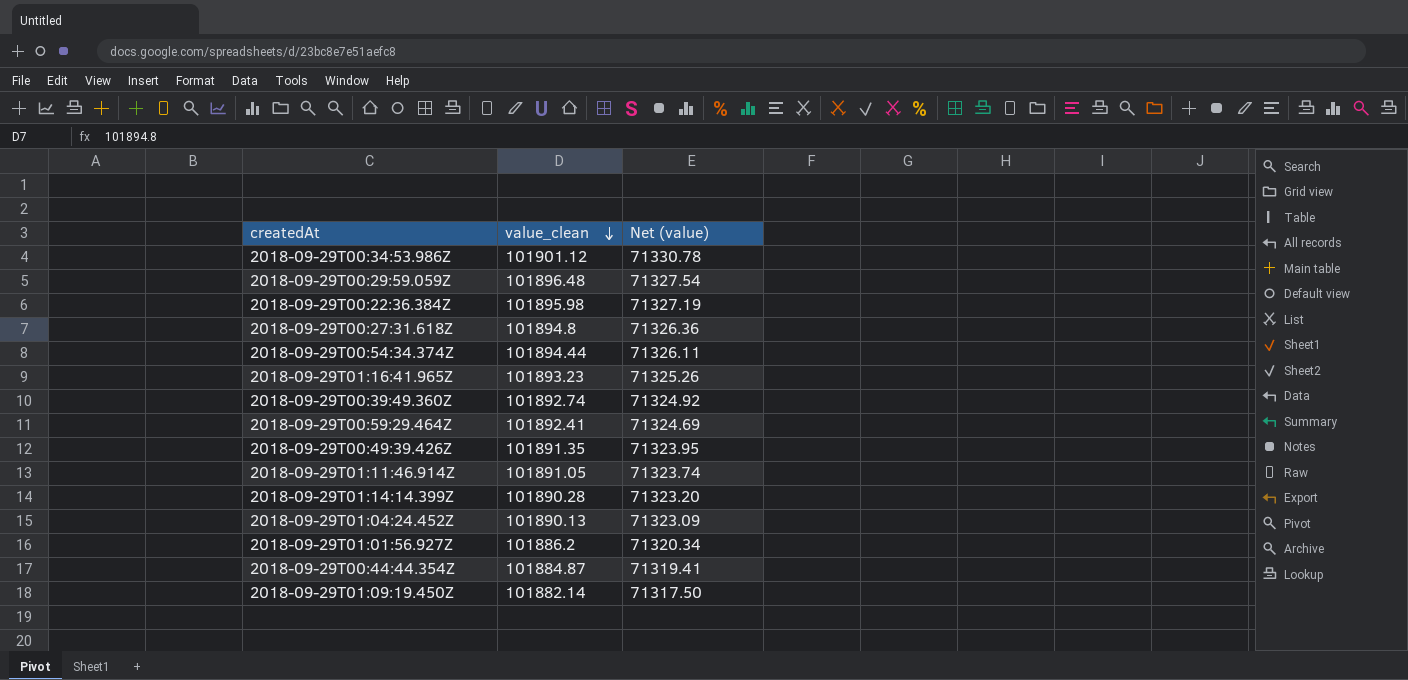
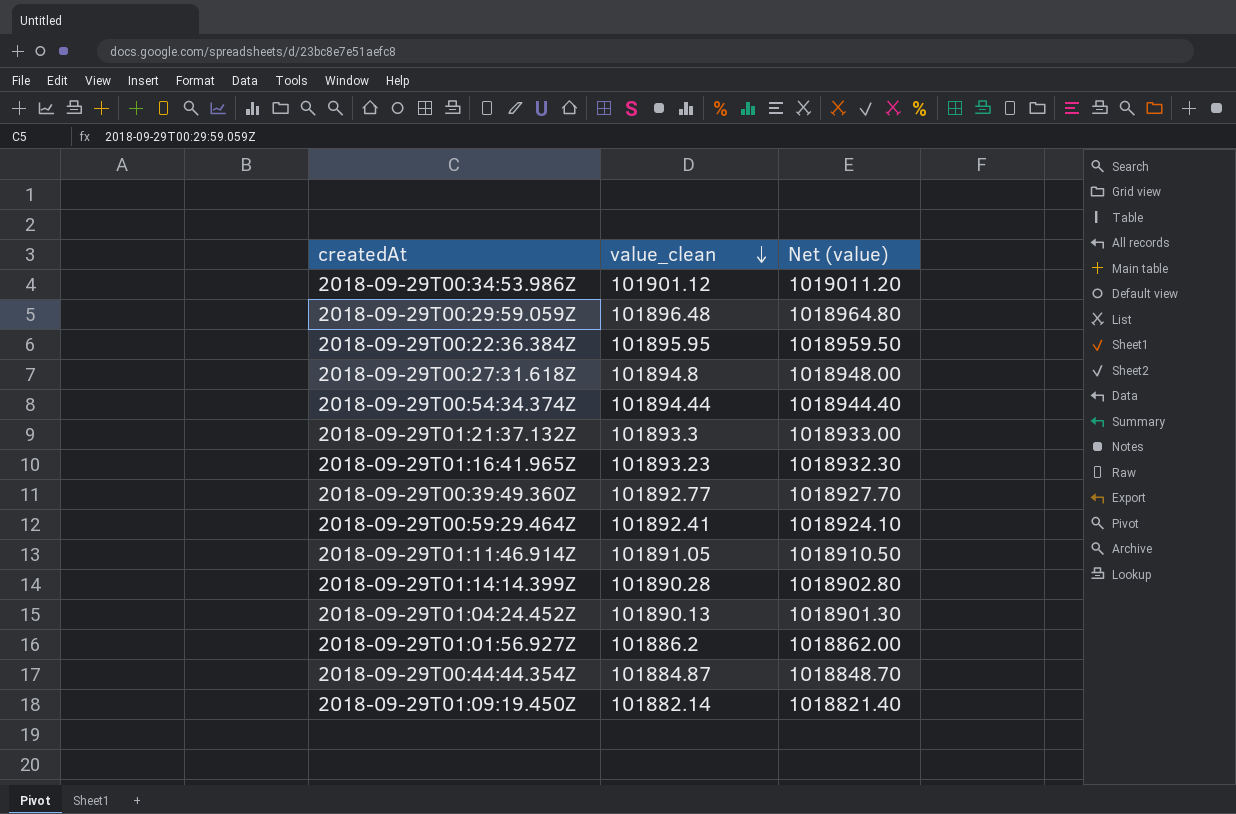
column Net (value) | formula: [value_clean] * 0.7 -> [value_clean] * 10
row 2018-09-29T00:49:39.426Z: 101891.35 | 71323.95 -> none
2018-09-29T00:22:36.384Z | value_clean: 101895.98 -> 101895.95
row 2018-09-29T01:21:37.132Z: none -> 101893.3 | 1018933.00
2018-09-29T00:39:49.360Z | value_clean: 101892.74 -> 101892.77

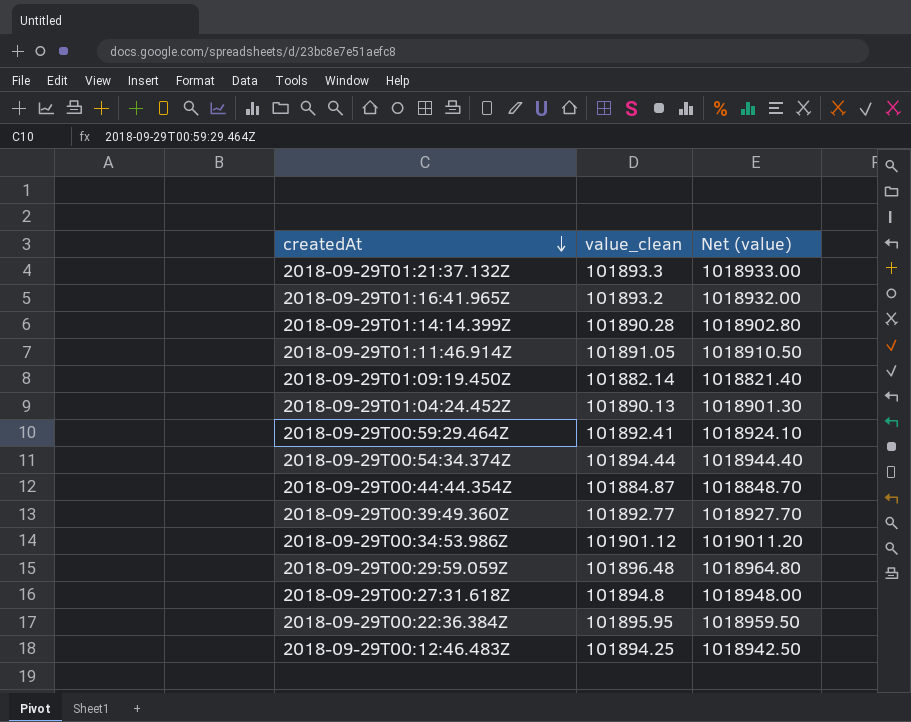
row order: value_clean descending -> createdAt descending
row 2018-09-29T01:01:56.927Z: 101886.2 | 1018862.00 -> none
2018-09-29T01:16:41.965Z | value_clean: 101893.23 -> 101893.2
2018-09-29T01:16:41.965Z | Net (value): 1018932.30 -> 1018932.00
row 2018-09-29T00:12:46.483Z: none -> 101894.25 | 1018942.50

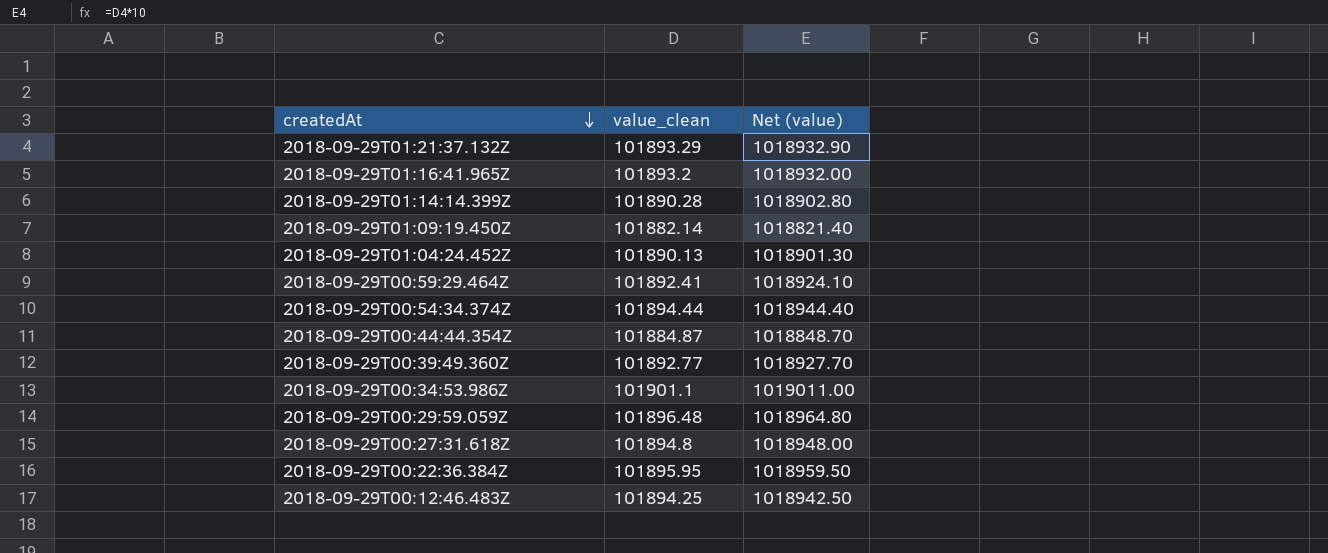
row 2018-09-29T01:11:46.914Z: 101891.05 | 1018910.50 -> none
2018-09-29T01:21:37.132Z | value_clean: 101893.3 -> 101893.29
2018-09-29T01:21:37.132Z | Net (value): 1018933.00 -> 1018932.90
2018-09-29T00:34:53.986Z | value_clean: 101901.12 -> 101901.1
2018-09-29T00:34:53.986Z | Net (value): 1019011.20 -> 1019011.00

